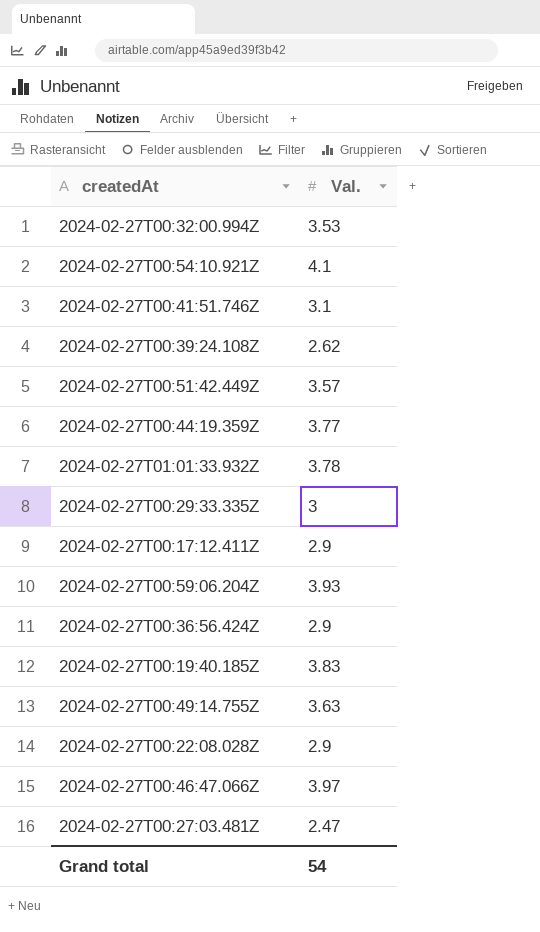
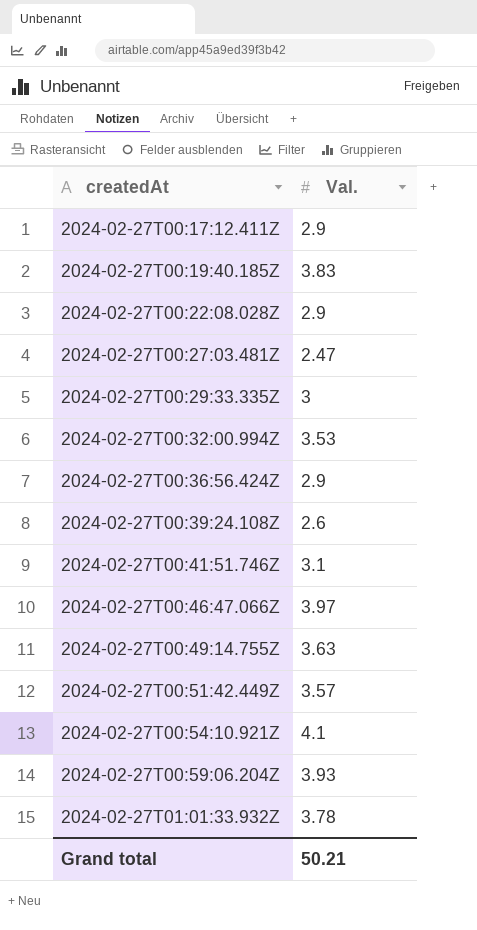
row order: none -> createdAt ascending
row 2024-02-27T00:44:19.359Z: 3.77 -> none
2024-02-27T00:39:24.108Z | Val.: 2.62 -> 2.6
Grand total | Val.: 54 -> 50.21

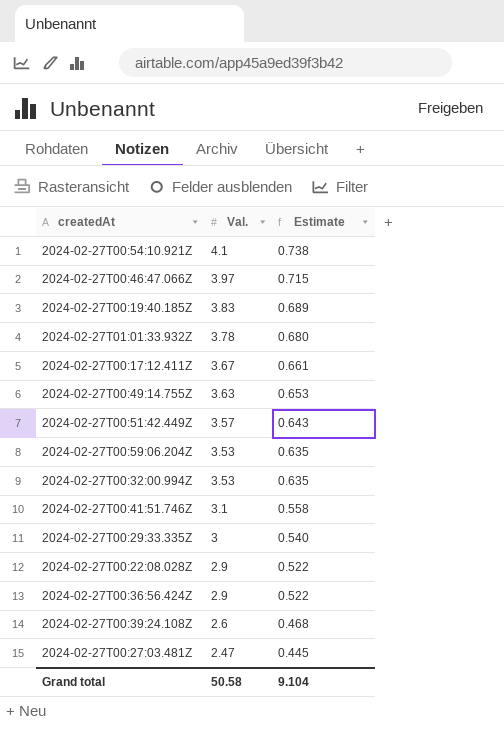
row order: createdAt ascending -> Val. descending
column Estimate | formula: none -> [Val.] * 0.18
2024-02-27T00:17:12.411Z | Val.: 2.9 -> 3.67
2024-02-27T00:59:06.204Z | Val.: 3.93 -> 3.53
Grand total | Val.: 50.21 -> 50.58

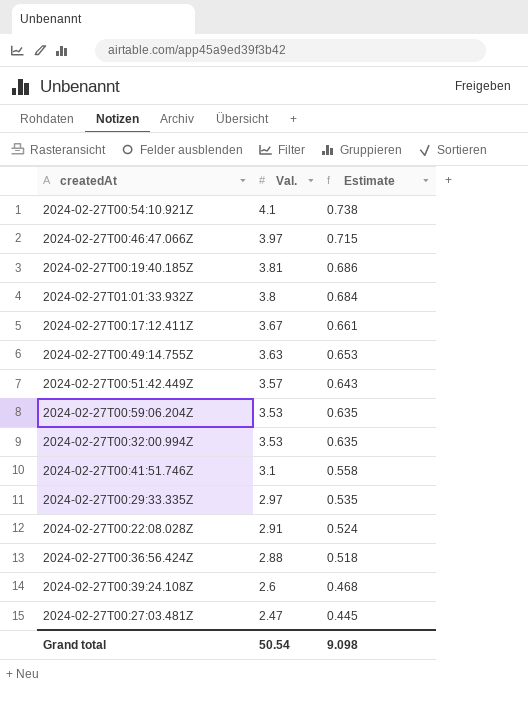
2024-02-27T00:19:40.185Z | Val.: 3.83 -> 3.81
2024-02-27T00:19:40.185Z | Estimate: 0.689 -> 0.686
2024-02-27T01:01:33.932Z | Val.: 3.78 -> 3.8
2024-02-27T01:01:33.932Z | Estimate: 0.680 -> 0.684
2024-02-27T00:29:33.335Z | Val.: 3 -> 2.97
2024-02-27T00:29:33.335Z | Estimate: 0.540 -> 0.535
2024-02-27T00:22:08.028Z | Val.: 2.9 -> 2.91
2024-02-27T00:22:08.028Z | Estimate: 0.522 -> 0.524
2024-02-27T00:36:56.424Z | Val.: 2.9 -> 2.88
2024-02-27T00:36:56.424Z | Estimate: 0.522 -> 0.518
Grand total | Val.: 50.58 -> 50.54
Grand total | Estimate: 9.104 -> 9.098

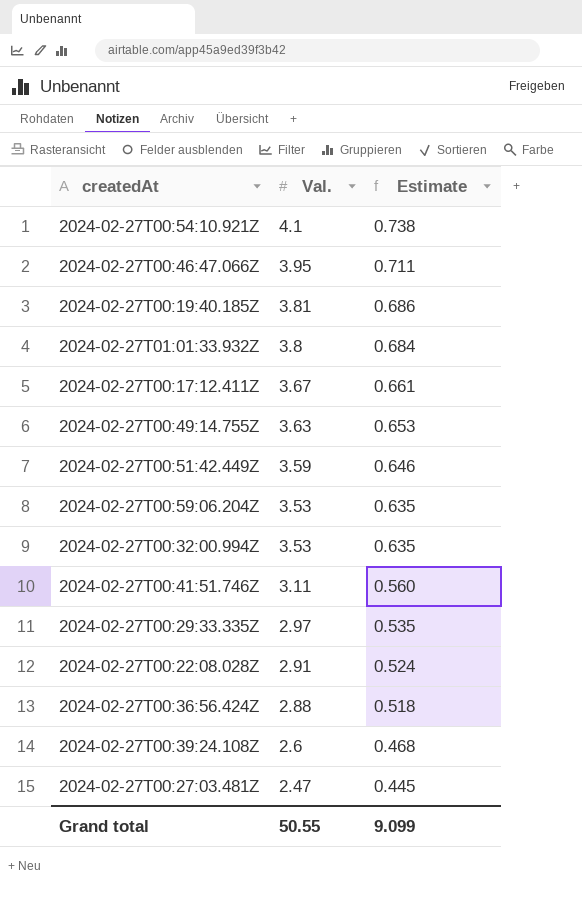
2024-02-27T00:46:47.066Z | Val.: 3.97 -> 3.95
2024-02-27T00:46:47.066Z | Estimate: 0.715 -> 0.711
2024-02-27T00:51:42.449Z | Val.: 3.57 -> 3.59
2024-02-27T00:51:42.449Z | Estimate: 0.643 -> 0.646
2024-02-27T00:41:51.746Z | Val.: 3.1 -> 3.11
2024-02-27T00:41:51.746Z | Estimate: 0.558 -> 0.560
Grand total | Val.: 50.54 -> 50.55
Grand total | Estimate: 9.098 -> 9.099

